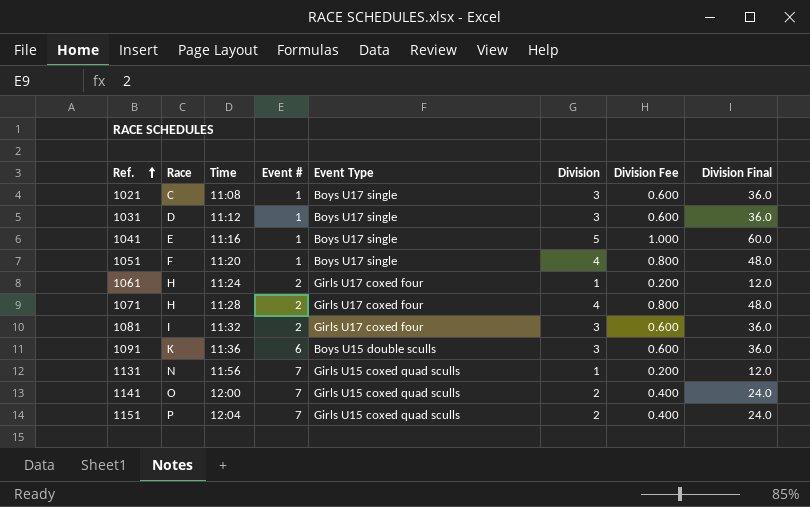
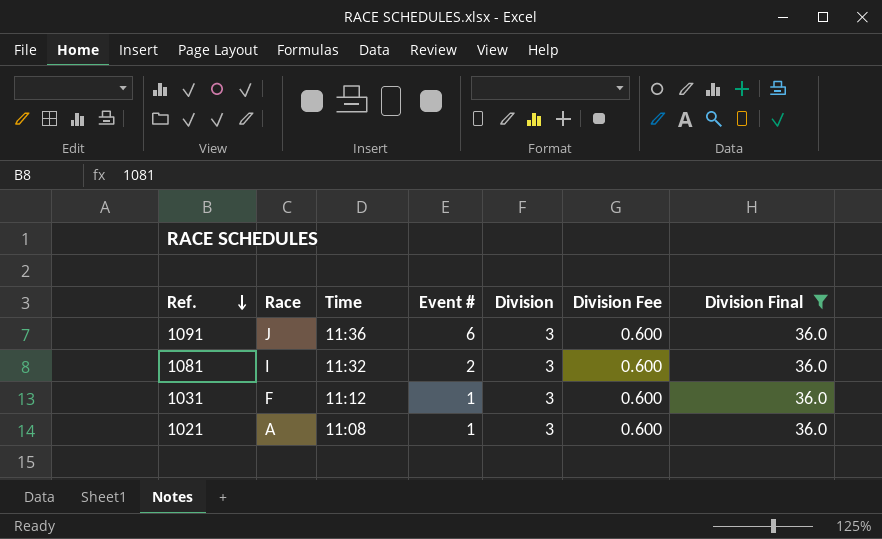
filter: none -> Division Final = 36.0
row order: Ref. ascending -> Ref. descending
column Event Type | position: 5 -> none
1091 | Race: K -> J
1031 | Race: D -> F
1021 | Race: C -> A

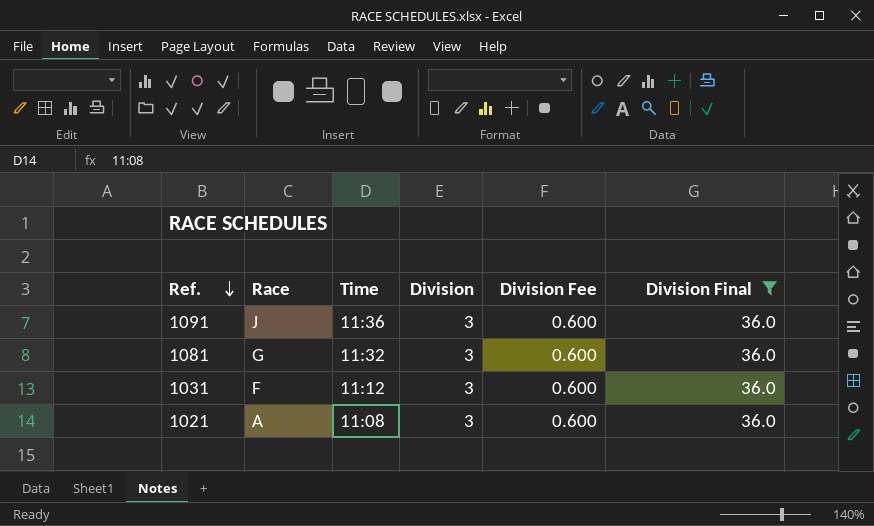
column Event # | position: 4 -> none
1081 | Race: I -> G

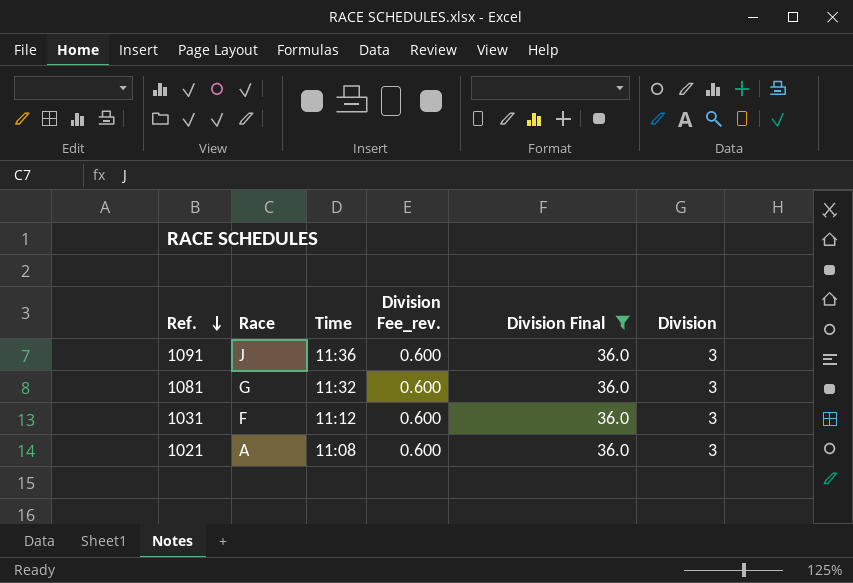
column name: Division Fee -> Division Fee_rev.
column Division | position: 4 -> 6

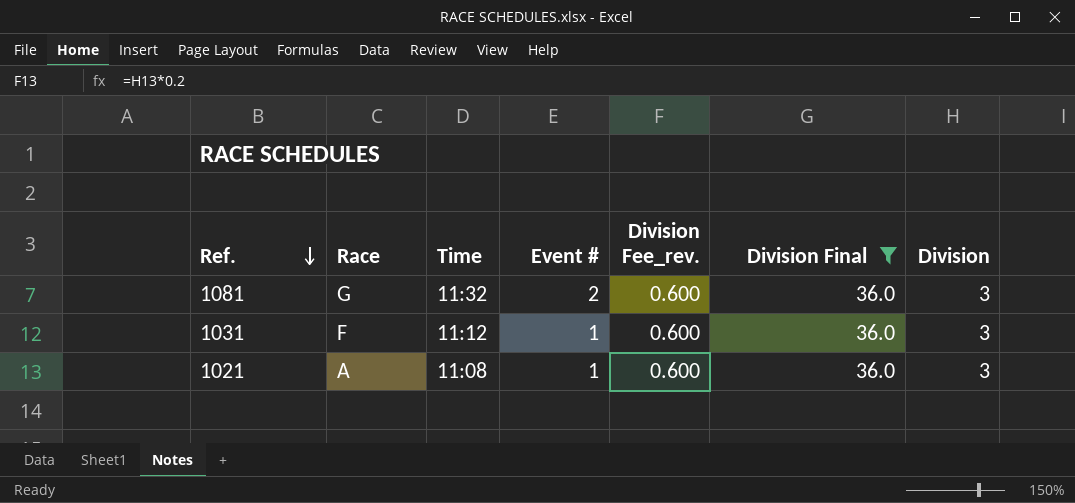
column Event # | position: none -> 4
row 1091: J | 11:36 | 0.600 | 36.0 | 3 -> none

